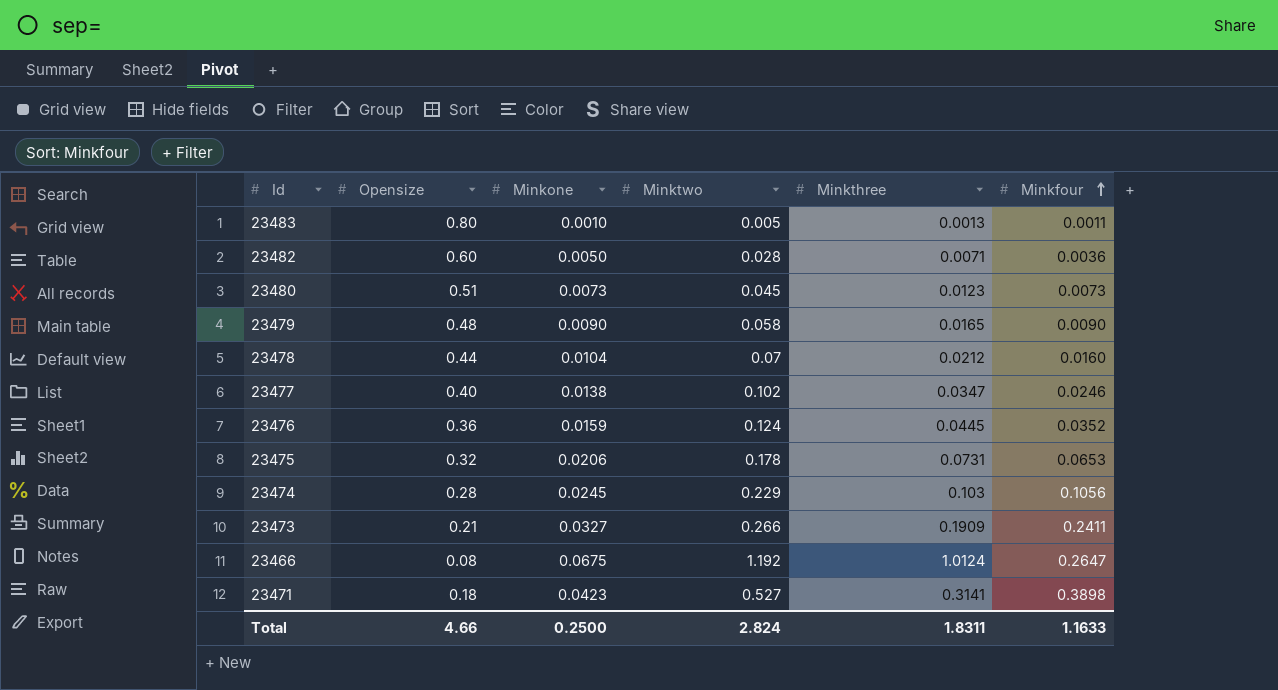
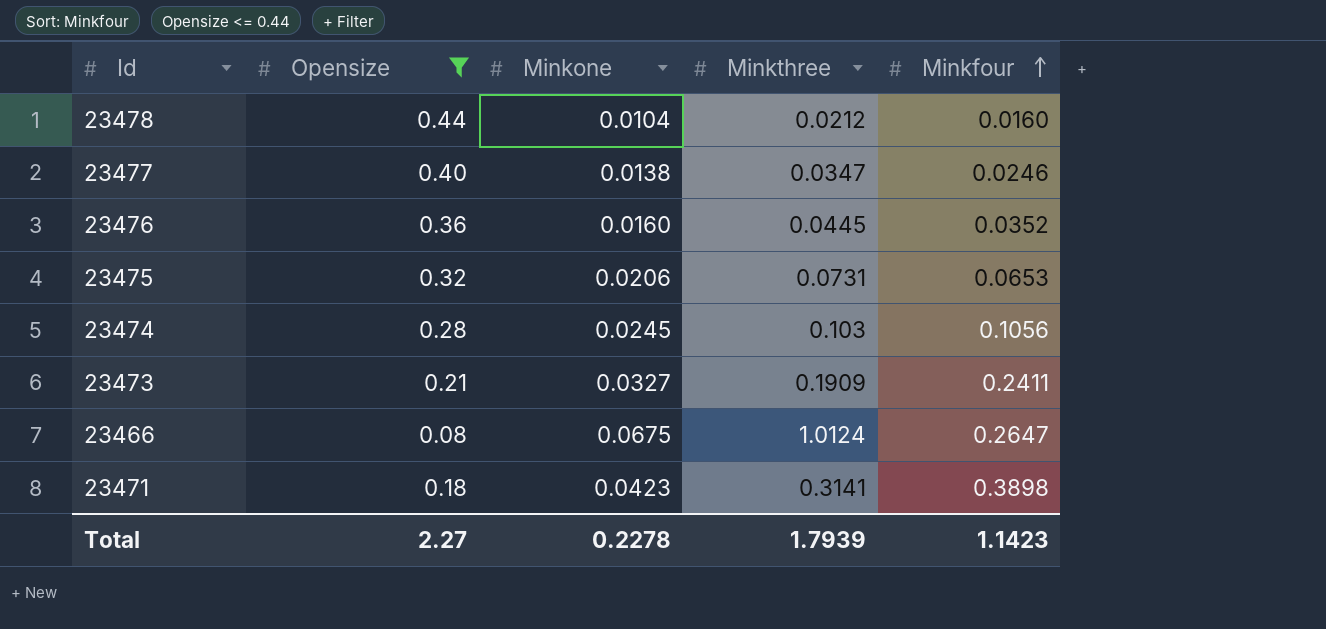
filter: none -> Opensize <= 0.44
column Minktwo | position: 4 -> none
23476 | Minkone: 0.0159 -> 0.0160
Total | Opensize: 4.66 -> 2.27
Total | Minkone: 0.2500 -> 0.2278
Total | Minkthree: 1.8311 -> 1.7939
Total | Minkfour: 1.1633 -> 1.1423

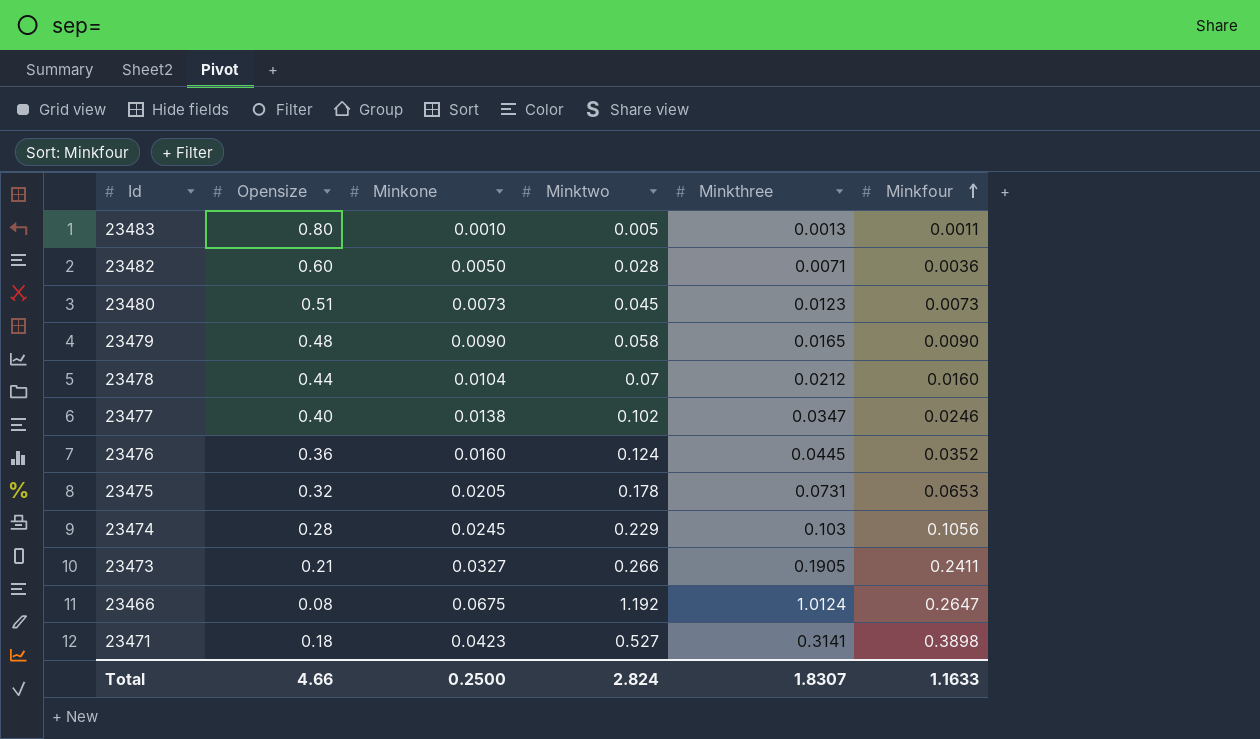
filter: Opensize <= 0.44 -> none
column Minktwo | position: none -> 4
23475 | Minkone: 0.0206 -> 0.0205
23473 | Minkthree: 0.1909 -> 0.1905
Total | Opensize: 2.27 -> 4.66
Total | Minkone: 0.2278 -> 0.2500
Total | Minkthree: 1.7939 -> 1.8307
Total | Minkfour: 1.1423 -> 1.1633

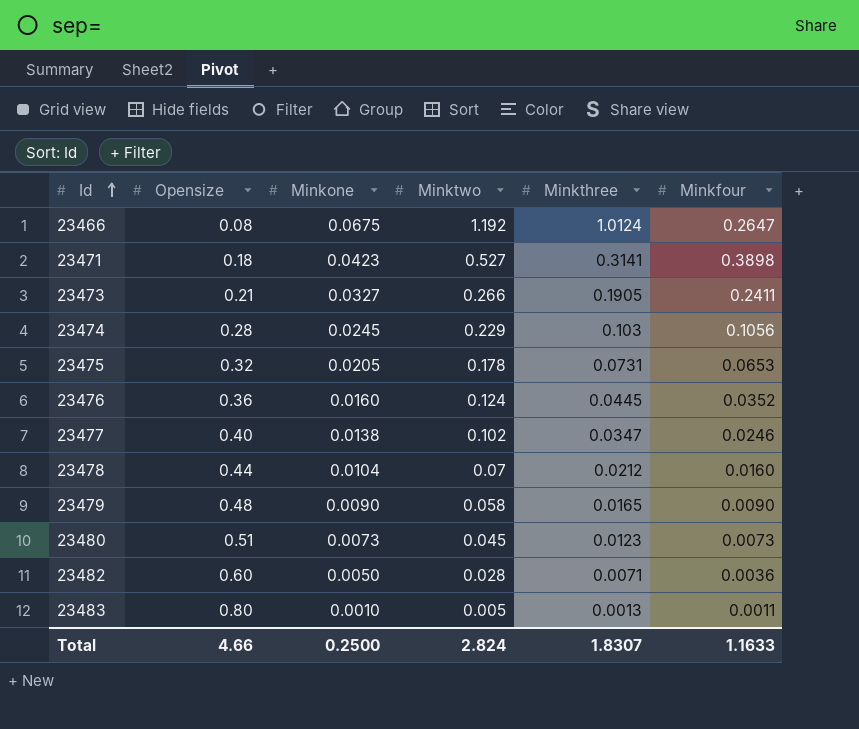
row order: Minkfour ascending -> Id ascending

